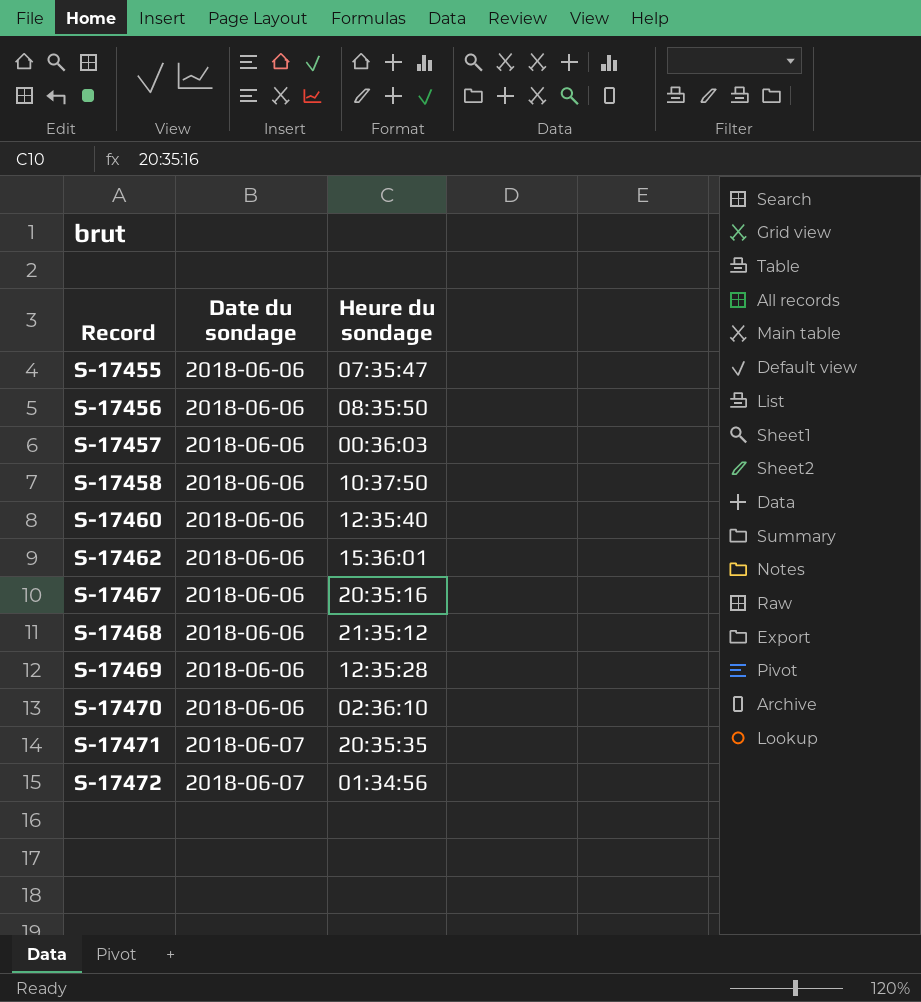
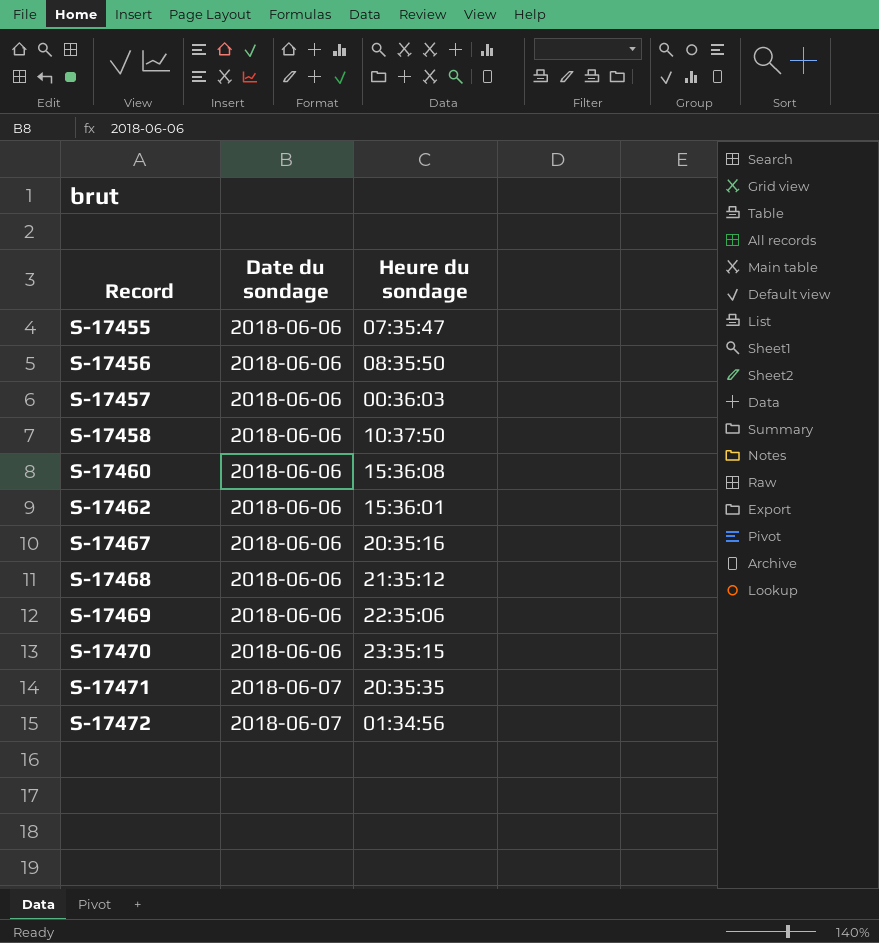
S-17460 | Heure du sondage: 12:35:40 -> 15:36:08
S-17469 | Heure du sondage: 12:35:28 -> 22:35:06
S-17470 | Heure du sondage: 02:36:10 -> 23:35:15

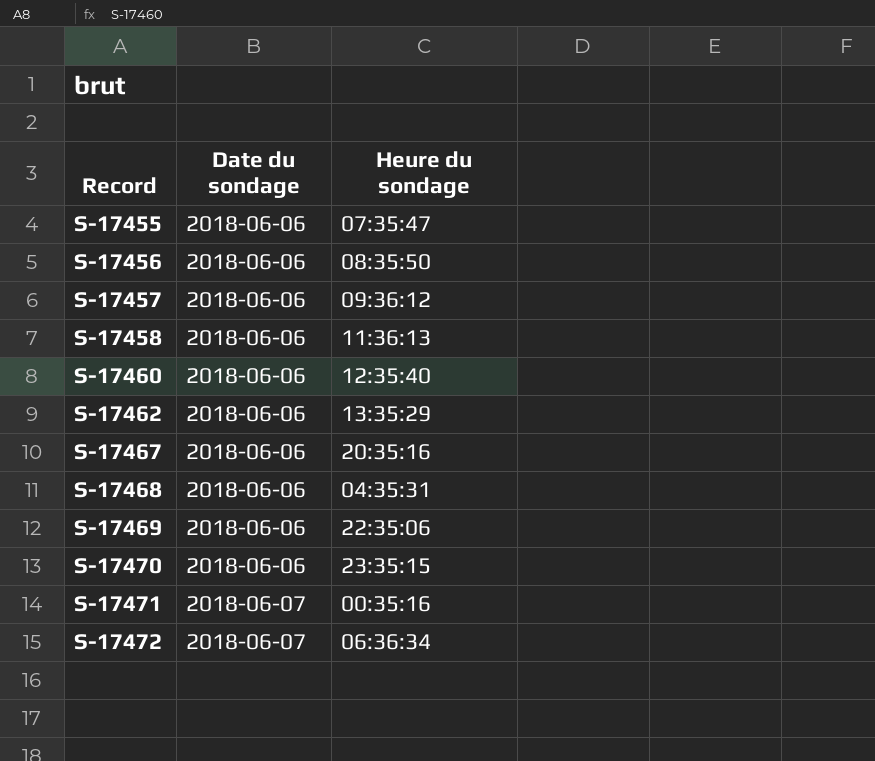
S-17457 | Heure du sondage: 00:36:03 -> 09:36:12
S-17458 | Heure du sondage: 10:37:50 -> 11:36:13
S-17460 | Heure du sondage: 15:36:08 -> 12:35:40
S-17462 | Heure du sondage: 15:36:01 -> 13:35:29
S-17468 | Heure du sondage: 21:35:12 -> 04:35:31
S-17471 | Heure du sondage: 20:35:35 -> 00:35:16
S-17472 | Heure du sondage: 01:34:56 -> 06:36:34

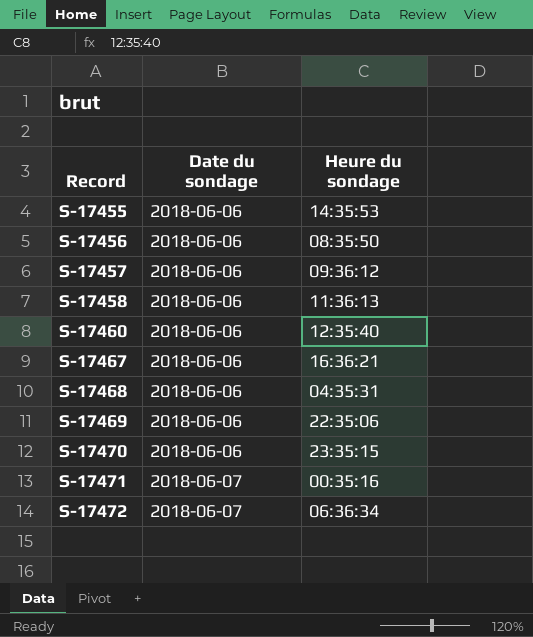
row S-17462: 2018-06-06 | 13:35:29 -> none
S-17455 | Heure du sondage: 07:35:47 -> 14:35:53
S-17467 | Heure du sondage: 20:35:16 -> 16:36:21

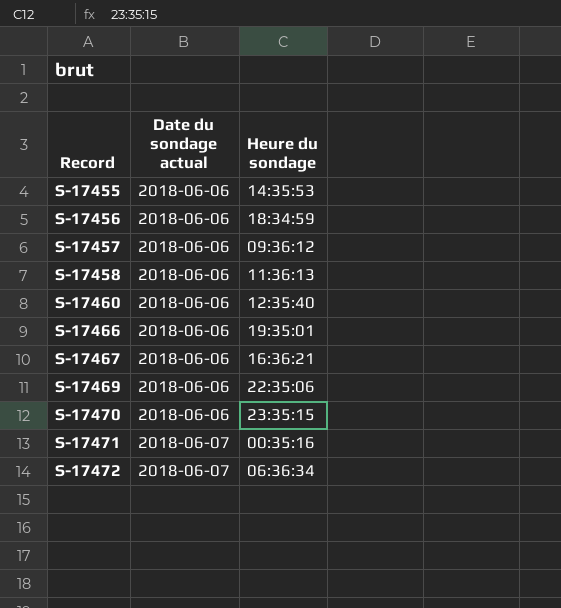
column name: Date du sondage -> Date du sondage actual
row S-17468: 2018-06-06 | 04:35:31 -> none
S-17456 | Heure du sondage: 08:35:50 -> 18:34:59
row S-17466: none -> 2018-06-06 | 19:35:01

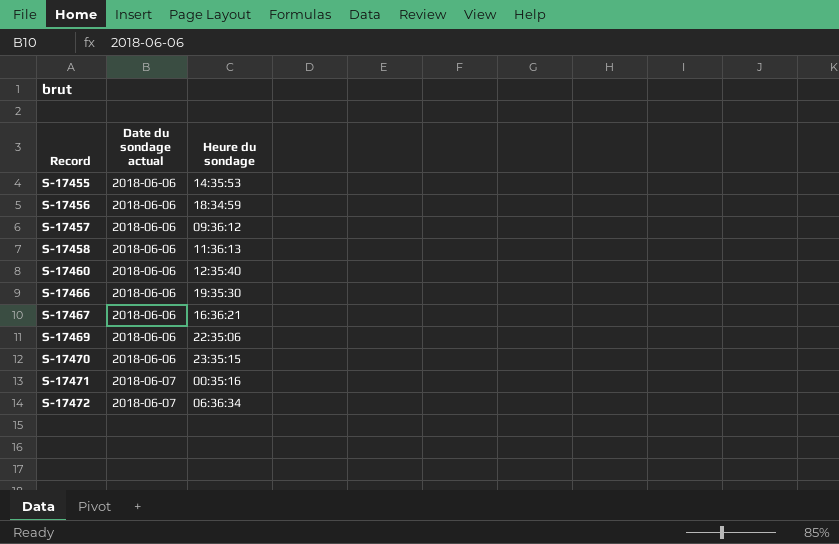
S-17466 | Heure du sondage: 19:35:01 -> 19:35:30

